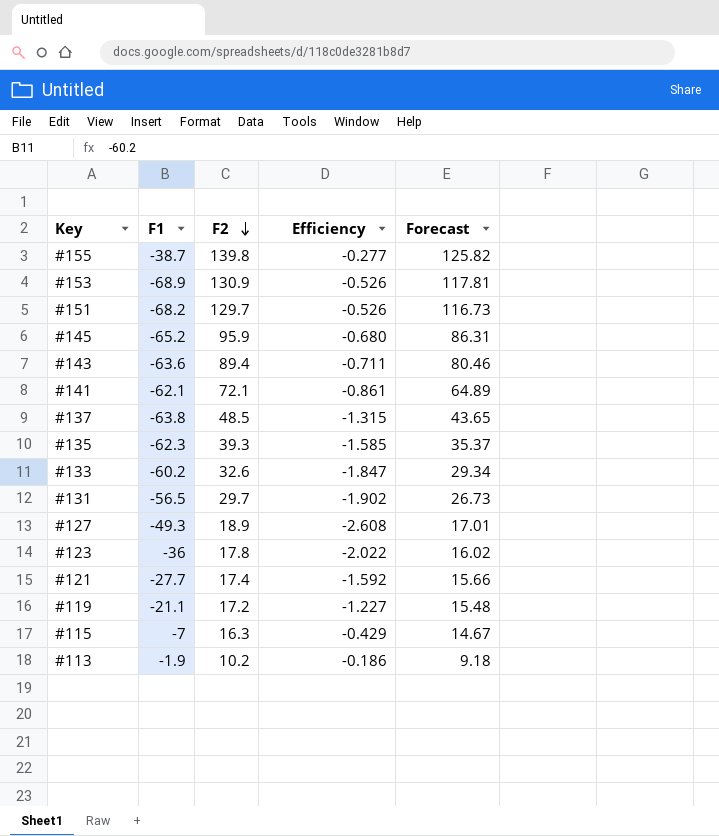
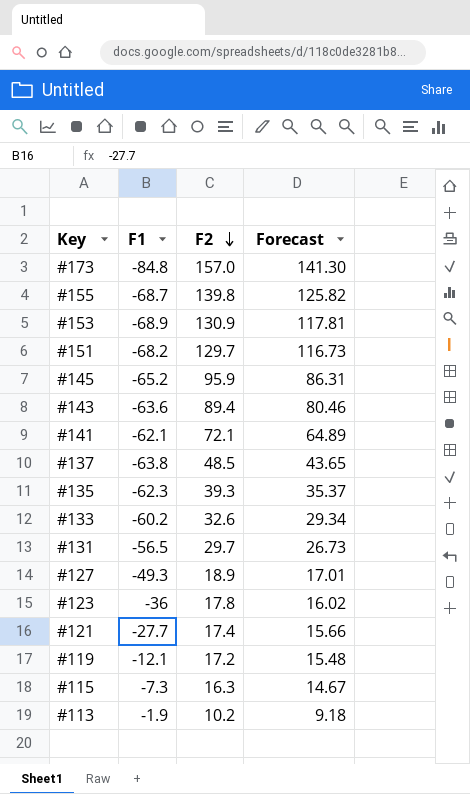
column Efficiency | formula: [F1] / [F2] -> none
row #173: none -> -84.8 | 157.0 | 141.30
#155 | F1: -38.7 -> -68.7
#119 | F1: -21.1 -> -12.1
#115 | F1: -7 -> -7.3

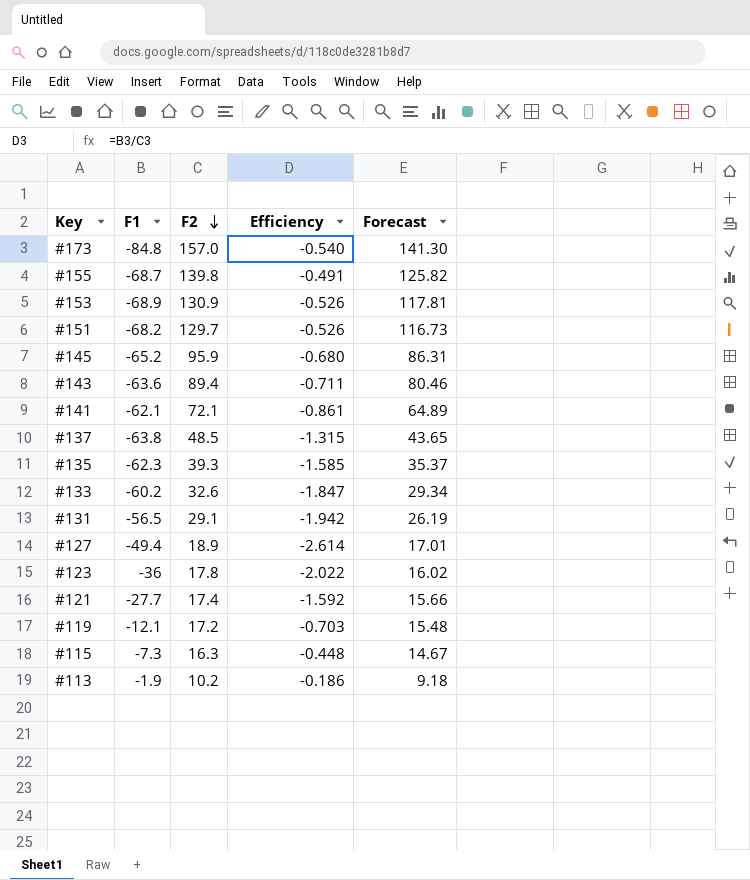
column Efficiency | formula: none -> [F1] / [F2]
#131 | F2: 29.7 -> 29.1
#131 | Forecast: 26.73 -> 26.19
#127 | F1: -49.3 -> -49.4

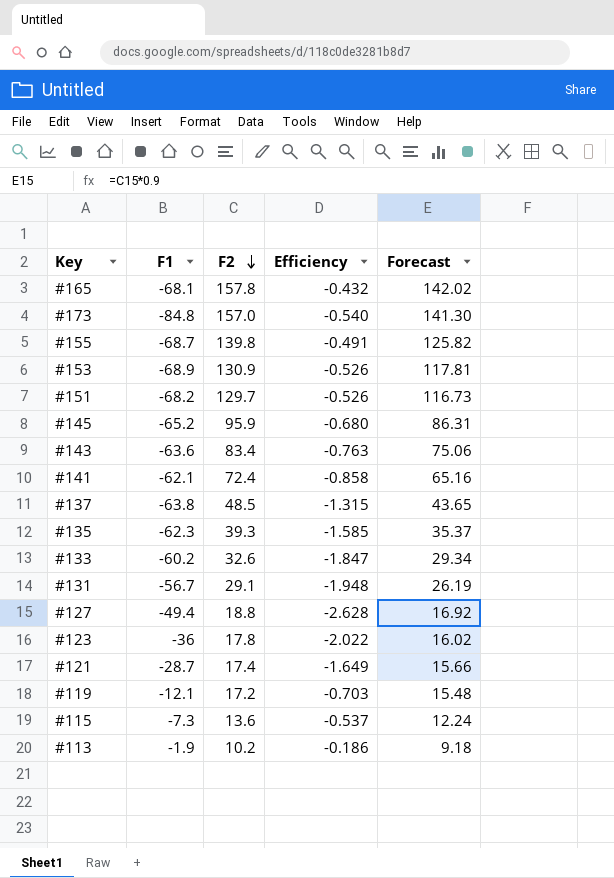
row #165: none -> -68.1 | 157.8 | -0.432 | 142.02
#143 | F2: 89.4 -> 83.4
#143 | Efficiency: -0.711 -> -0.763
#143 | Forecast: 80.46 -> 75.06
#141 | F2: 72.1 -> 72.4
#141 | Efficiency: -0.861 -> -0.858
#141 | Forecast: 64.89 -> 65.16
#131 | F1: -56.5 -> -56.7
#131 | Efficiency: -1.942 -> -1.948
#127 | F2: 18.9 -> 18.8
#127 | Efficiency: -2.614 -> -2.628
#127 | Forecast: 17.01 -> 16.92
#121 | F1: -27.7 -> -28.7
#121 | Efficiency: -1.592 -> -1.649
#115 | F2: 16.3 -> 13.6
#115 | Efficiency: -0.448 -> -0.537
#115 | Forecast: 14.67 -> 12.24

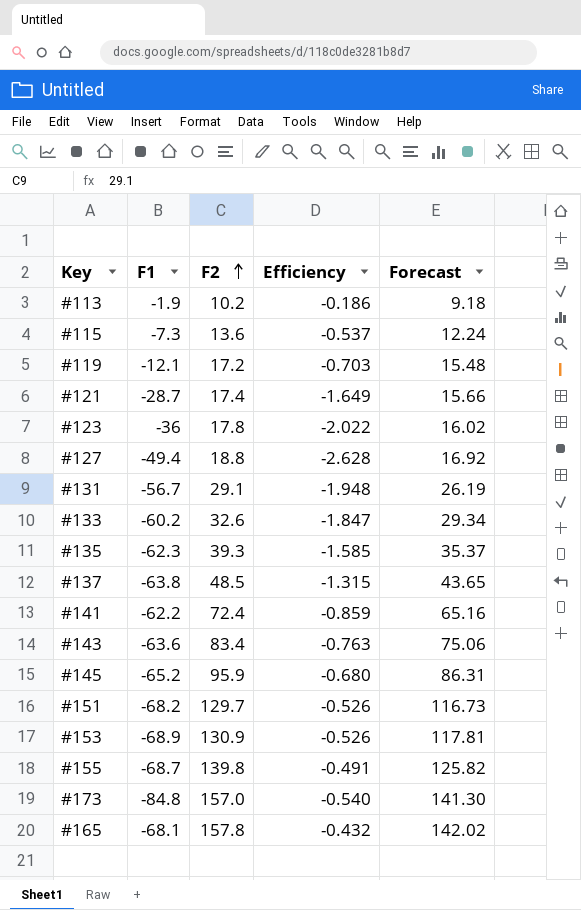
row order: F2 descending -> F2 ascending
#141 | F1: -62.1 -> -62.2
#141 | Efficiency: -0.858 -> -0.859

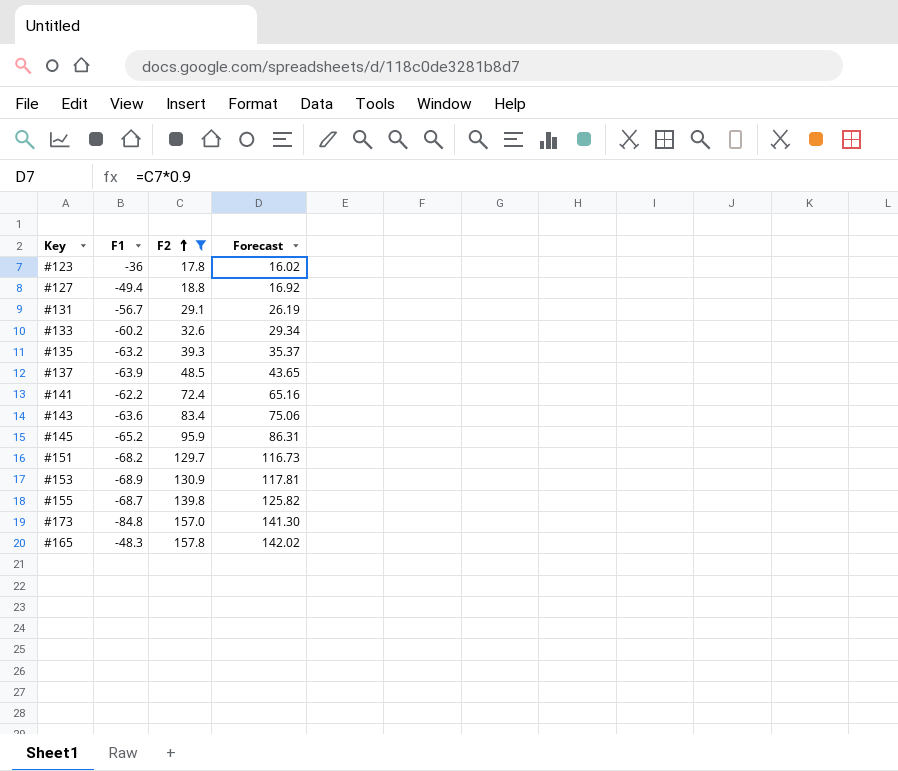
filter: none -> F2 >= 17.8
column Efficiency | formula: [F1] / [F2] -> none
#135 | F1: -62.3 -> -63.2
#137 | F1: -63.8 -> -63.9
#165 | F1: -68.1 -> -48.3

